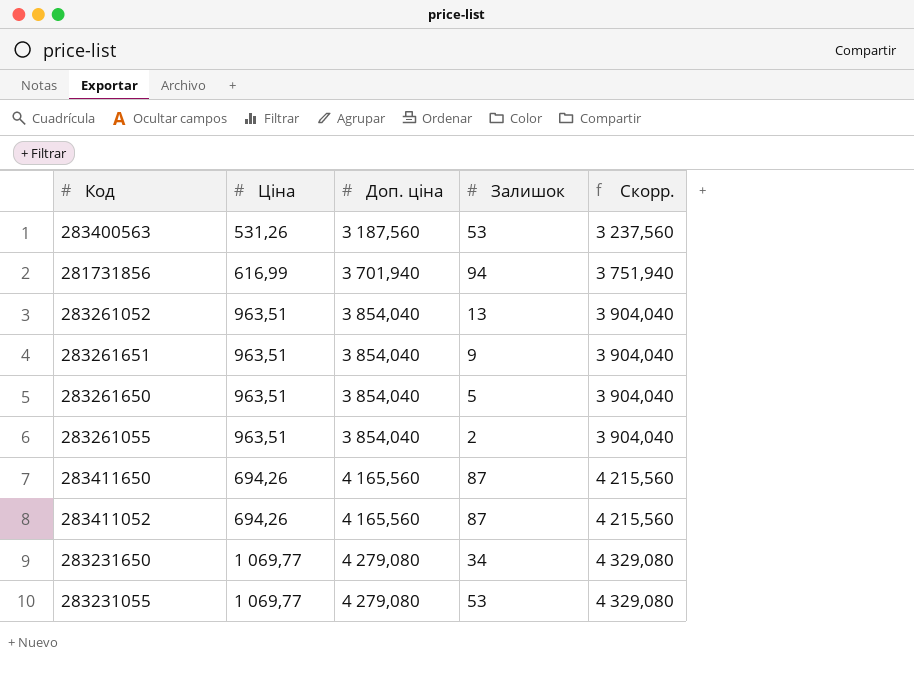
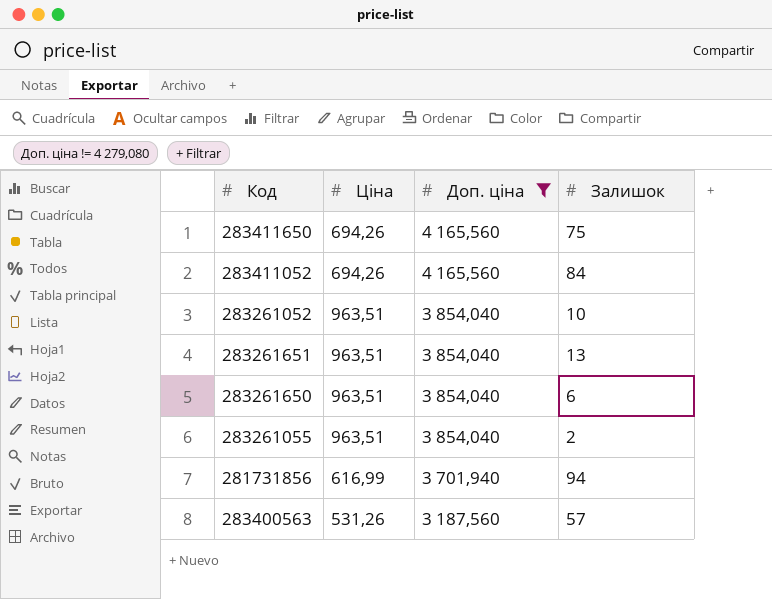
filter: none -> Доп. ціна != 4 279,080
row order: Доп. ціна ascending -> Доп. ціна descending
column Скорр. | formula: [Доп. ціна] + 50 -> none
283411650 | Залишок: 87 -> 75
283411052 | Залишок: 87 -> 84
283261052 | Залишок: 13 -> 10
283261651 | Залишок: 9 -> 13
283261650 | Залишок: 5 -> 6
283400563 | Залишок: 53 -> 57

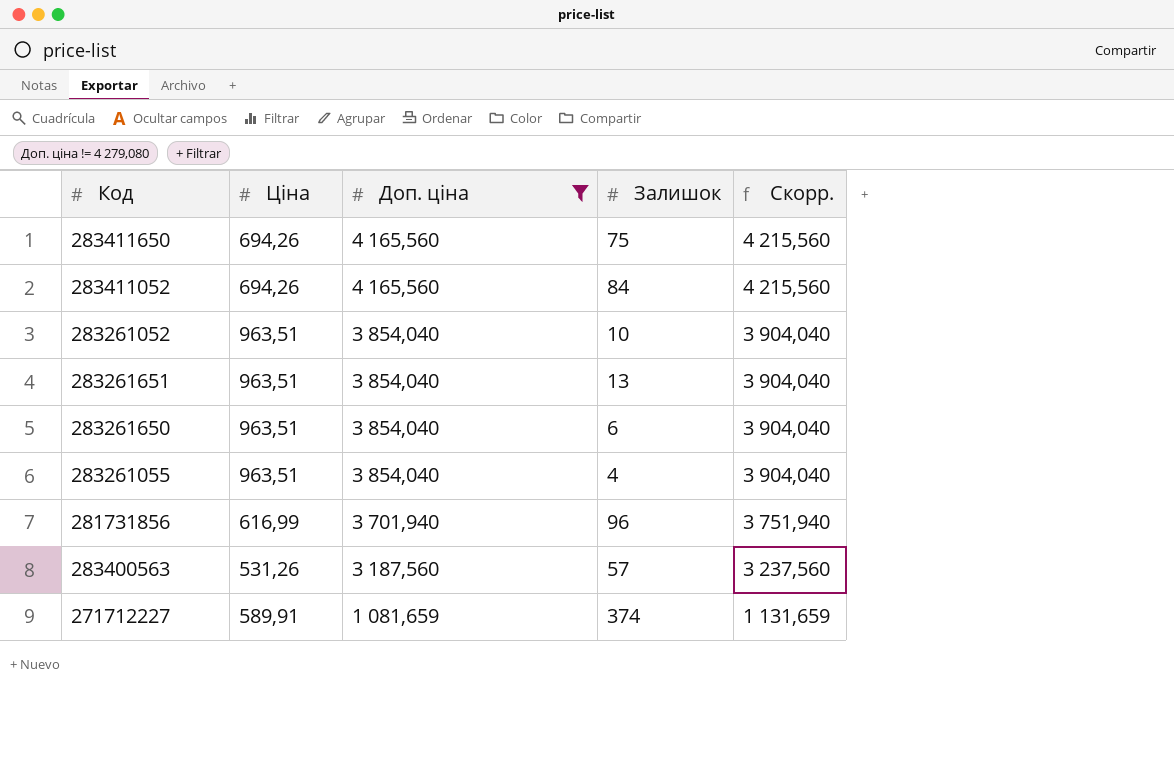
column Скорр. | formula: none -> [Доп. ціна] + 50
283261055 | Залишок: 2 -> 4
281731856 | Залишок: 94 -> 96
row 271712227: none -> 589,91 | 1 081,659 | 374 | 1 131,659

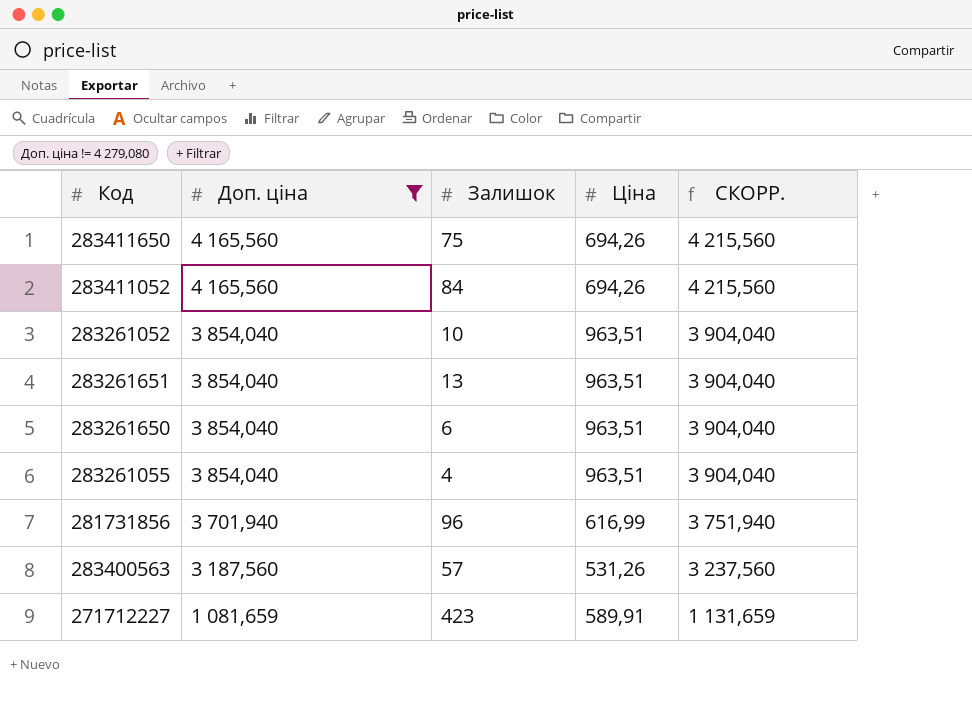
column Ціна | position: 2 -> 4
column name: Скорр. -> СКОРР.
271712227 | Залишок: 374 -> 423

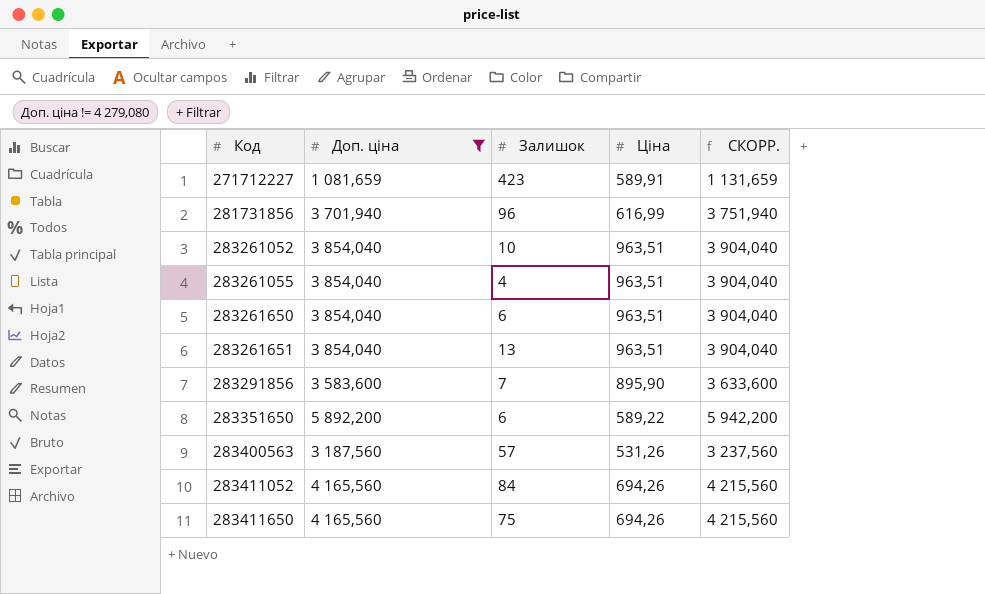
row order: Доп. ціна descending -> Код ascending
row 283291856: none -> 3 583,600 | 7 | 895,90 | 3 633,600
row 283351650: none -> 5 892,200 | 6 | 589,22 | 5 942,200

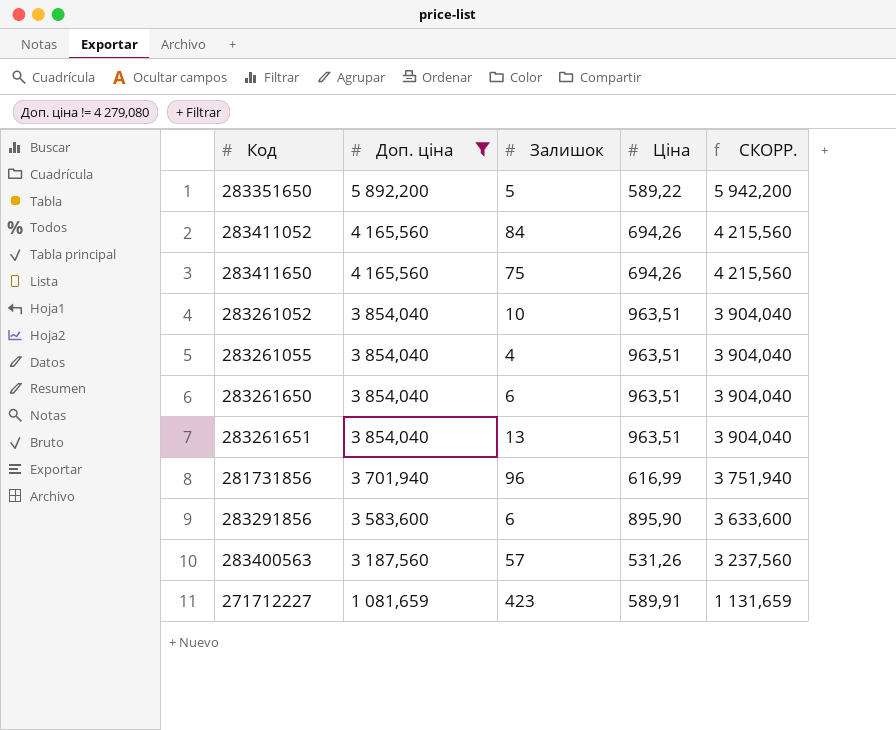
row order: Код ascending -> Доп. ціна descending
283351650 | Залишок: 6 -> 5
283291856 | Залишок: 7 -> 6

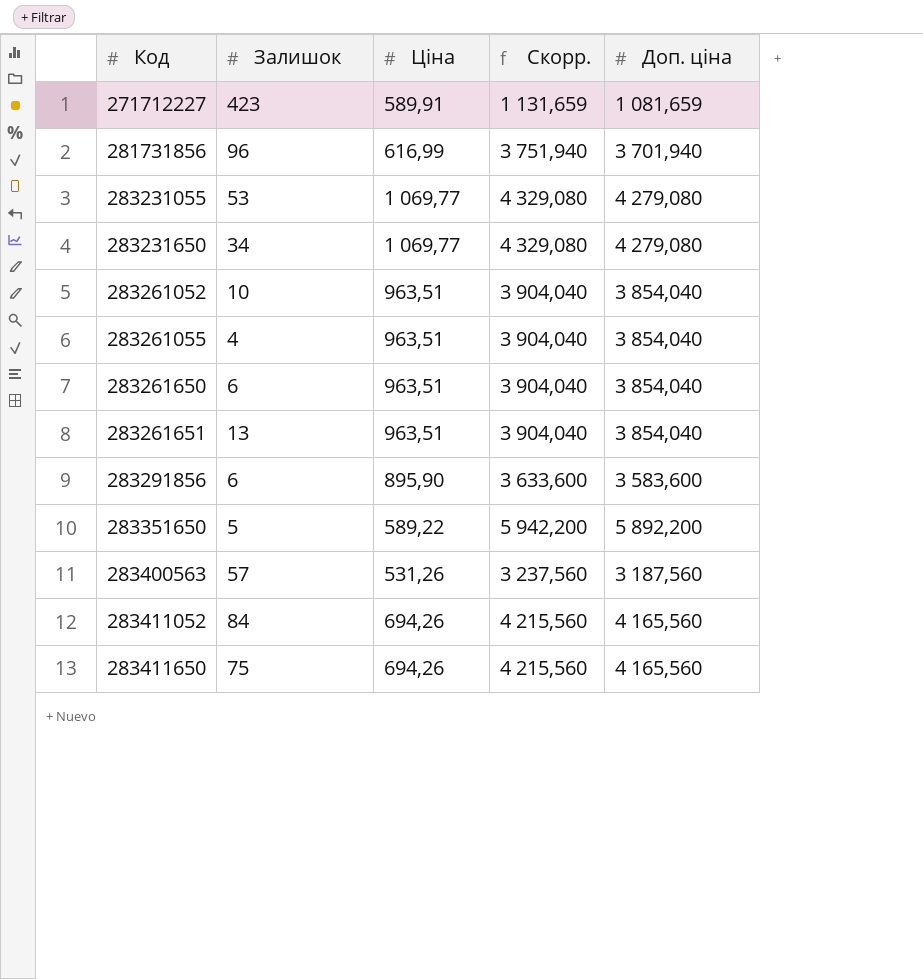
filter: Доп. ціна != 4 279,080 -> none
row order: Доп. ціна descending -> Код ascending
column name: СКОРР. -> Скорр.
column Доп. ціна | position: 2 -> 5

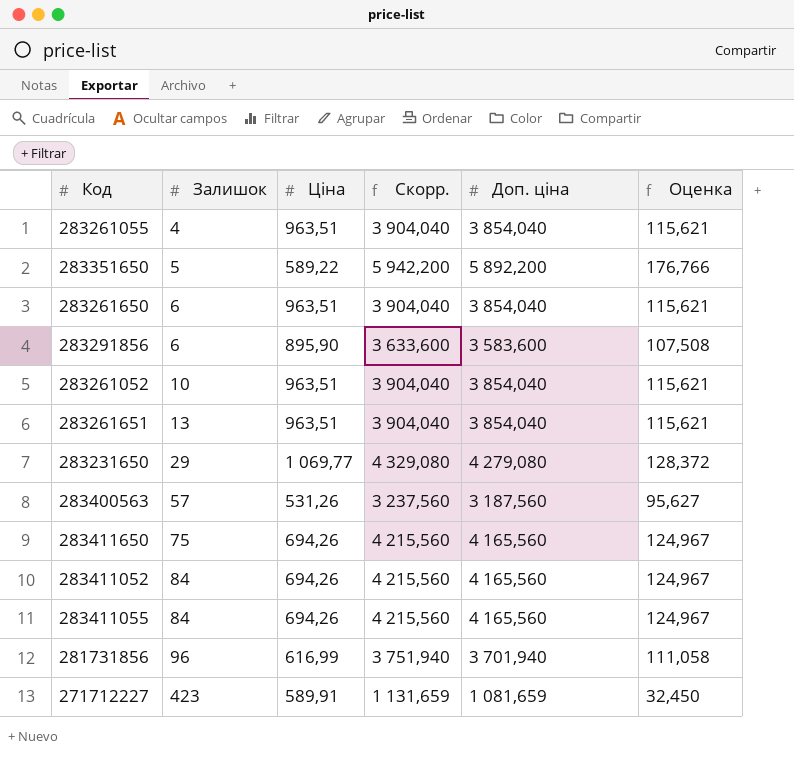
row order: Код ascending -> Залишок ascending
column Оценка | formula: none -> [Доп. ціна] * 0,03
row 283231055: 53 | 1 069,77 | 4 329,080 | 4 279,080 -> none
283231650 | Залишок: 34 -> 29
row 283411055: none -> 84 | 694,26 | 4 215,560 | 4 165,560 | 124,967

